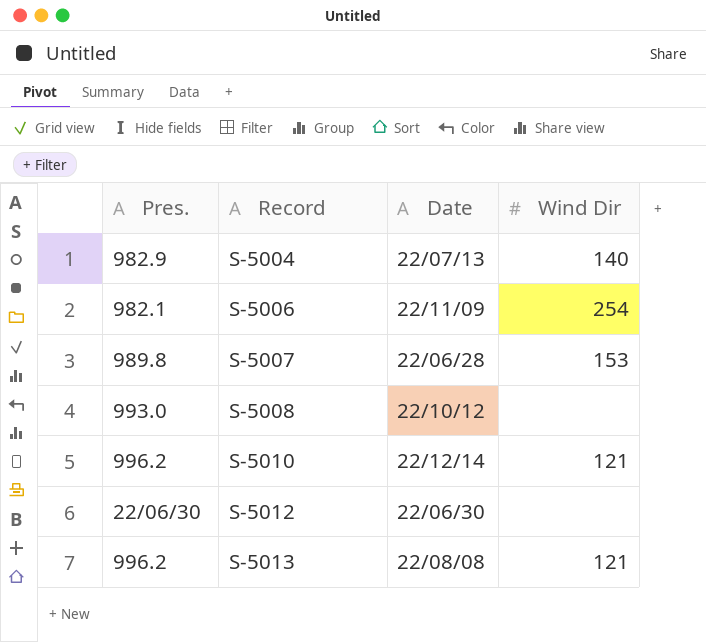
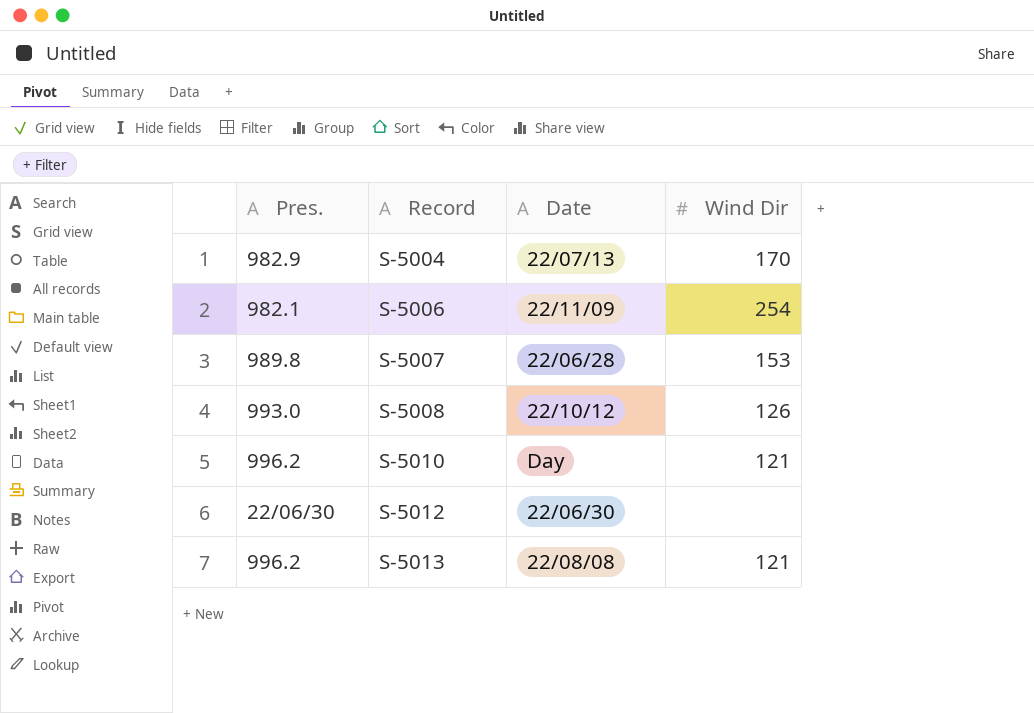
S-5004 | Wind Dir: 140 -> 170
S-5008 | Wind Dir: none -> 126
S-5010 | Date: 22/12/14 -> Day

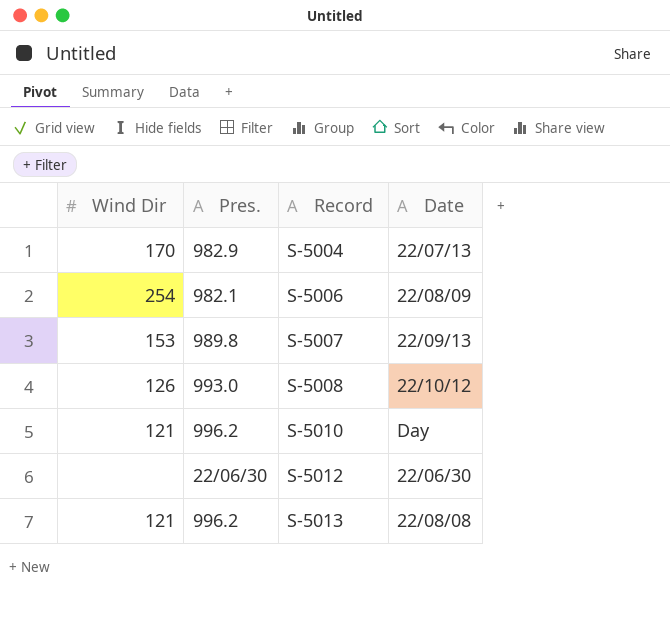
column Wind Dir | position: 4 -> 1
S-5006 | Date: 22/11/09 -> 22/08/09
S-5007 | Date: 22/06/28 -> 22/09/13

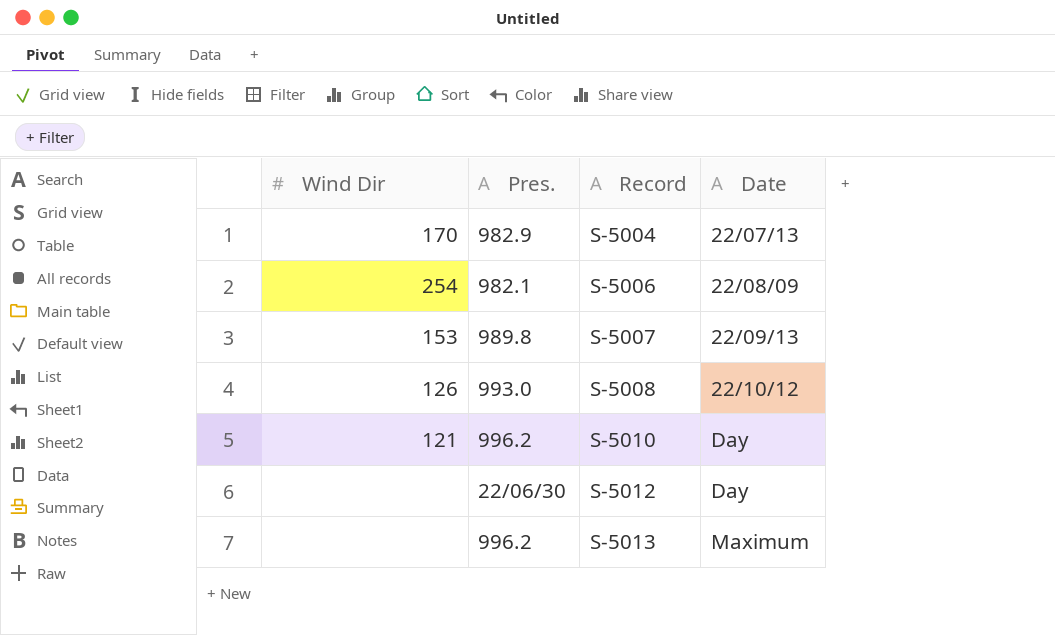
S-5012 | Date: 22/06/30 -> Day
S-5013 | Wind Dir: 121 -> none
S-5013 | Date: 22/08/08 -> Maximum

